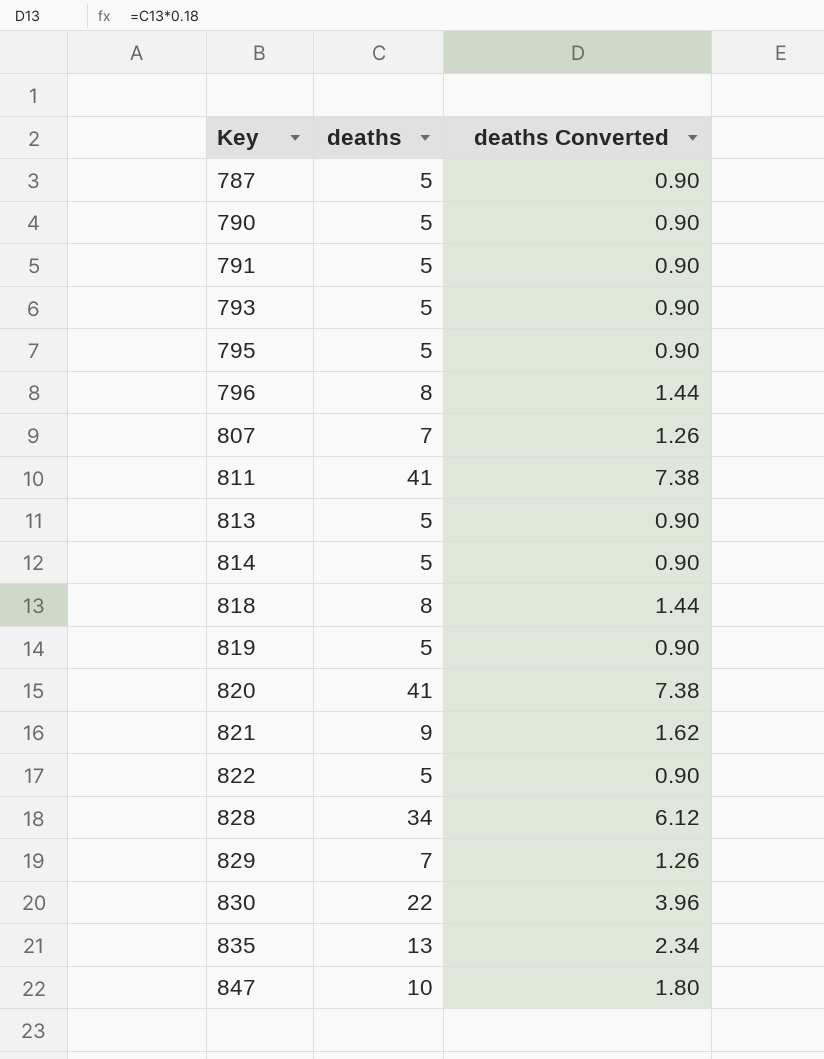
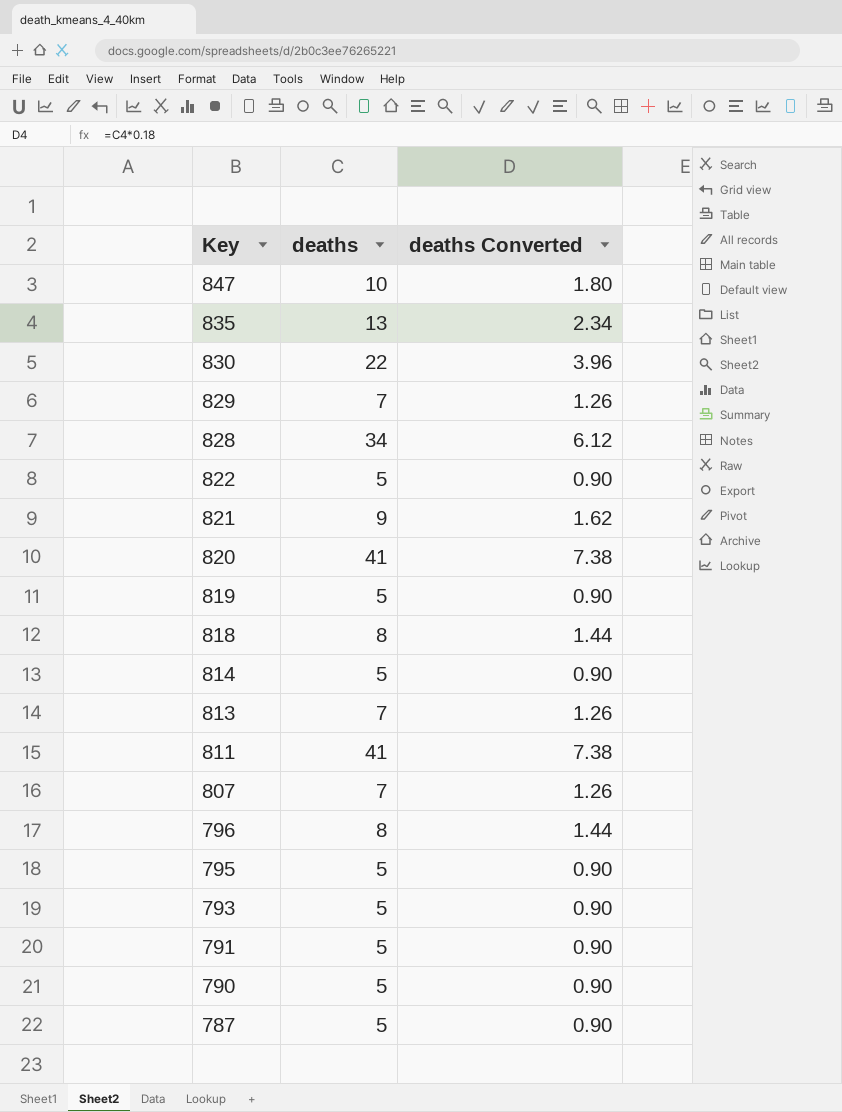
row order: Key ascending -> Key descending
813 | deaths: 5 -> 7
813 | deaths Converted: 0.90 -> 1.26

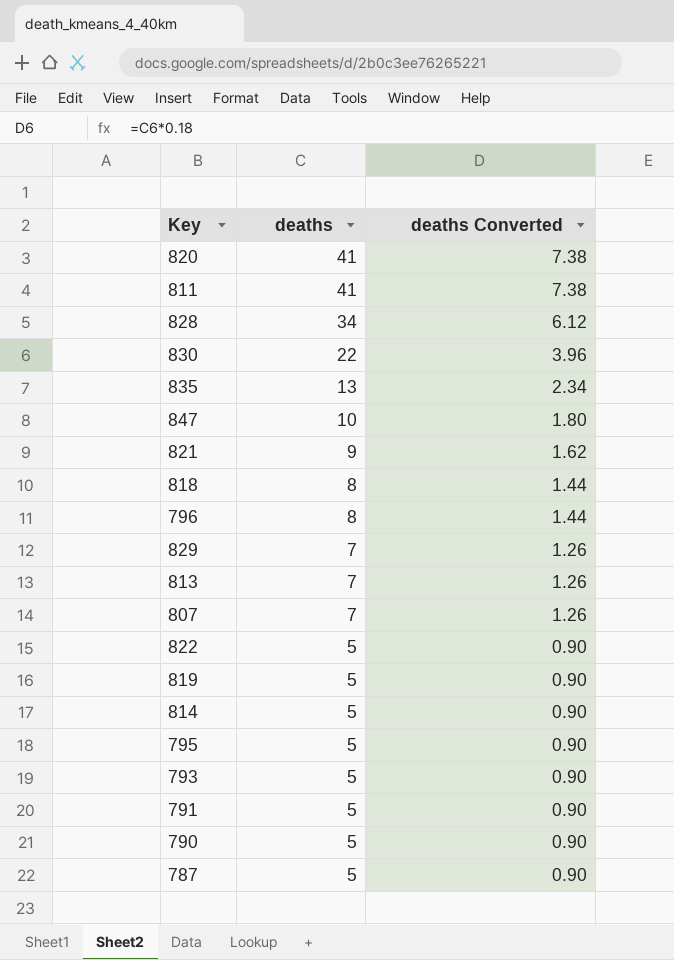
row order: Key descending -> deaths descending

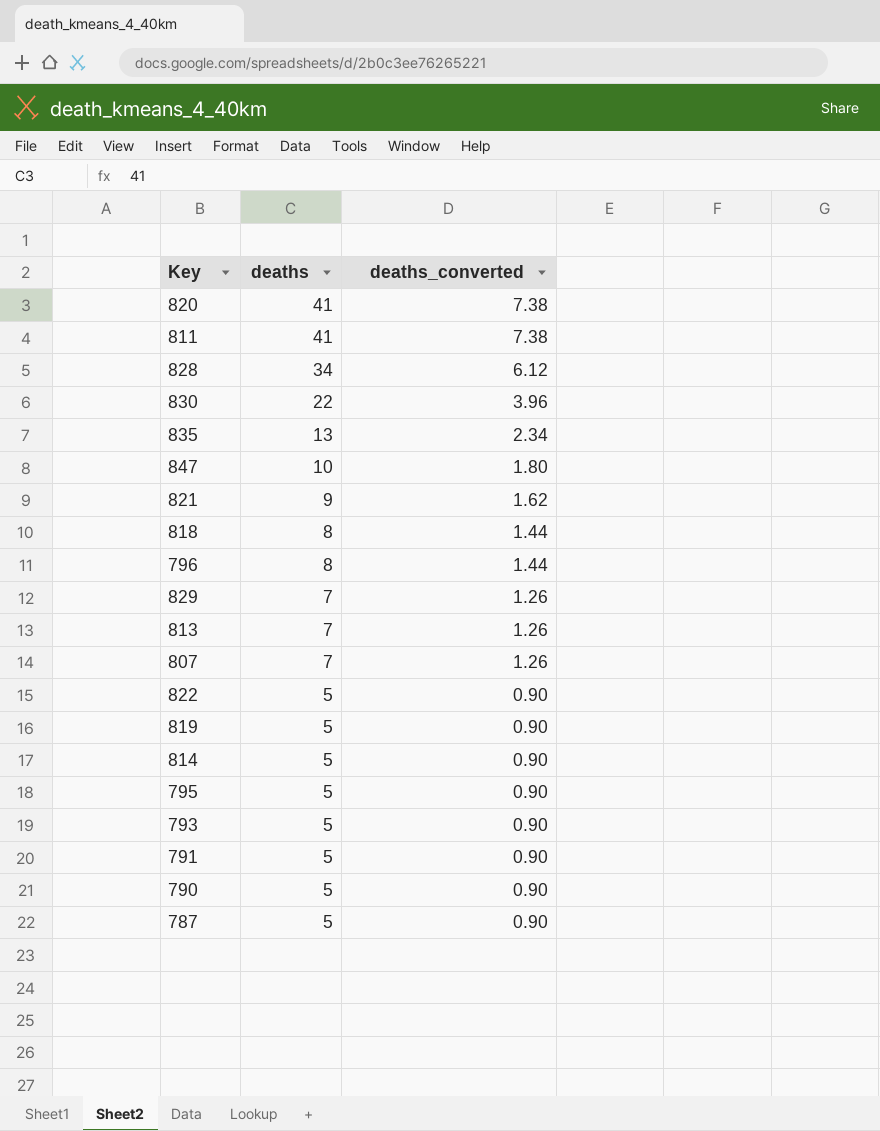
column name: deaths Converted -> deaths_converted

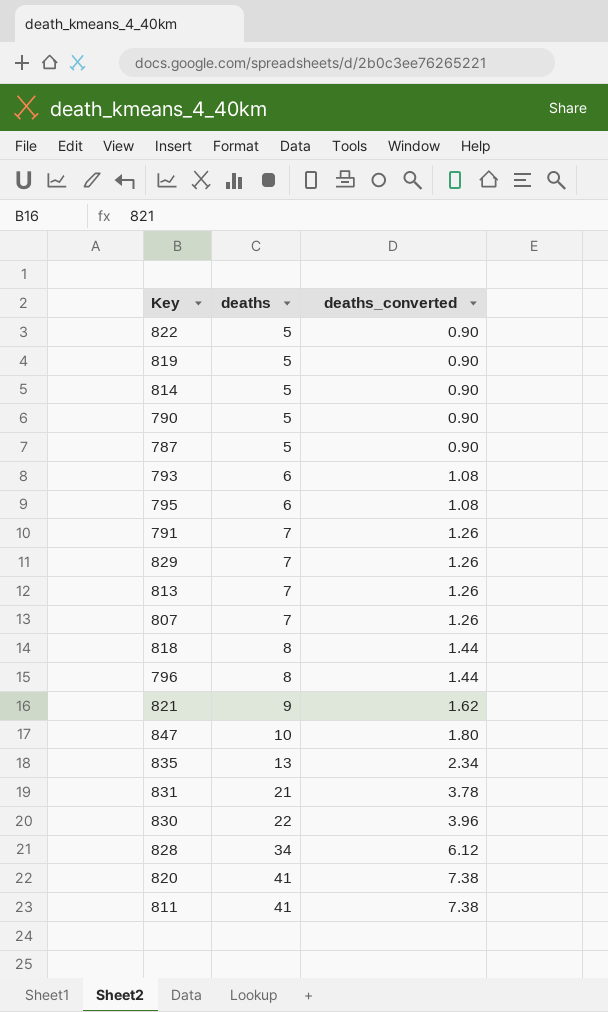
row order: deaths descending -> deaths ascending
793 | deaths: 5 -> 6
793 | deaths_converted: 0.90 -> 1.08
795 | deaths: 5 -> 6
795 | deaths_converted: 0.90 -> 1.08
791 | deaths: 5 -> 7
791 | deaths_converted: 0.90 -> 1.26
row 831: none -> 21 | 3.78

